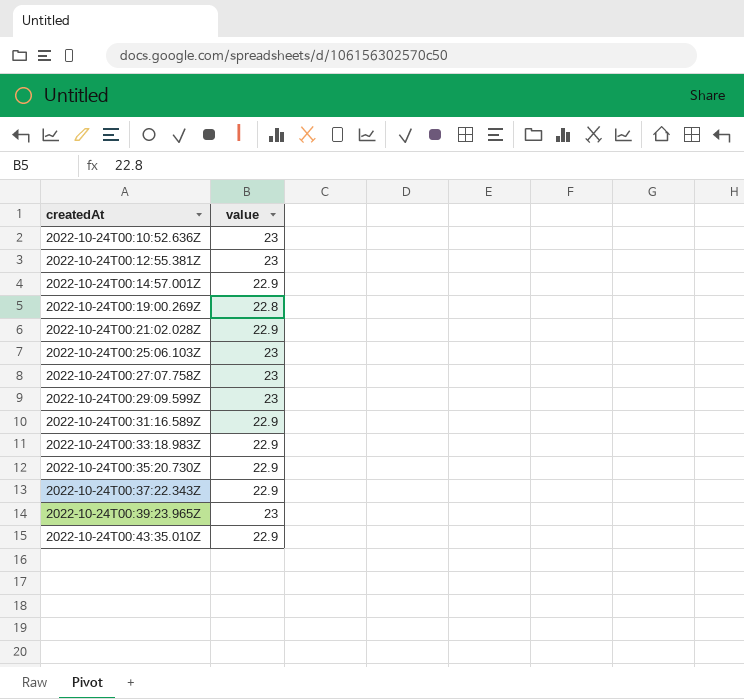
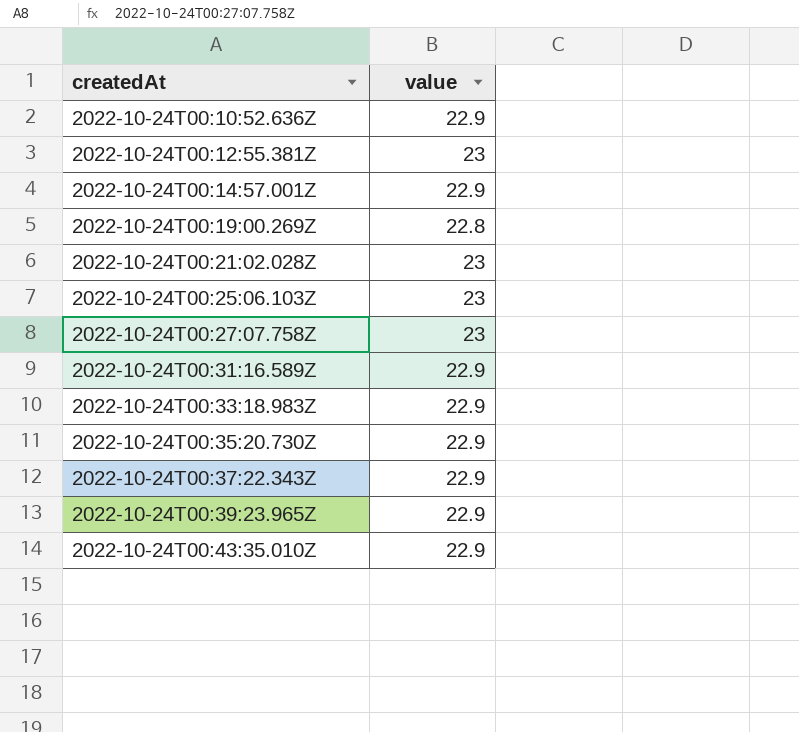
row 2022-10-24T00:29:09.599Z: 23 -> none
2022-10-24T00:10:52.636Z | value: 23 -> 22.9
2022-10-24T00:21:02.028Z | value: 22.9 -> 23
2022-10-24T00:39:23.965Z | value: 23 -> 22.9

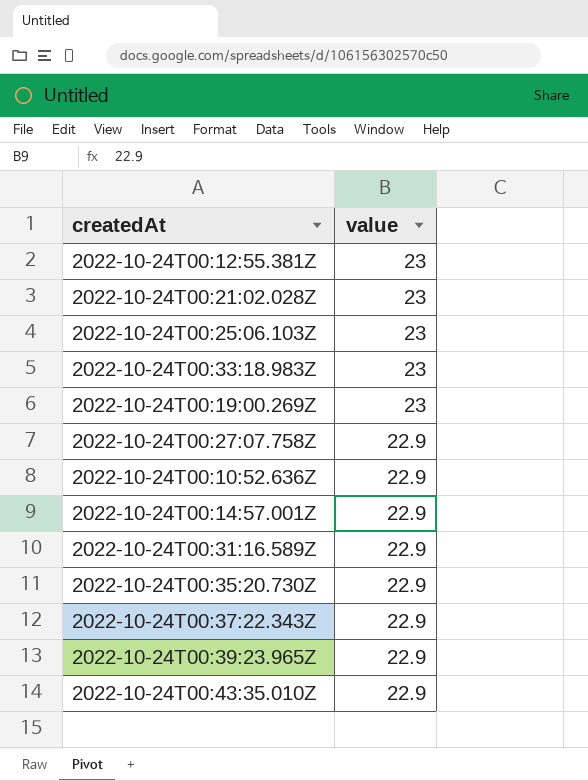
row order: createdAt ascending -> value descending
2022-10-24T00:33:18.983Z | value: 22.9 -> 23
2022-10-24T00:19:00.269Z | value: 22.8 -> 23
2022-10-24T00:27:07.758Z | value: 23 -> 22.9

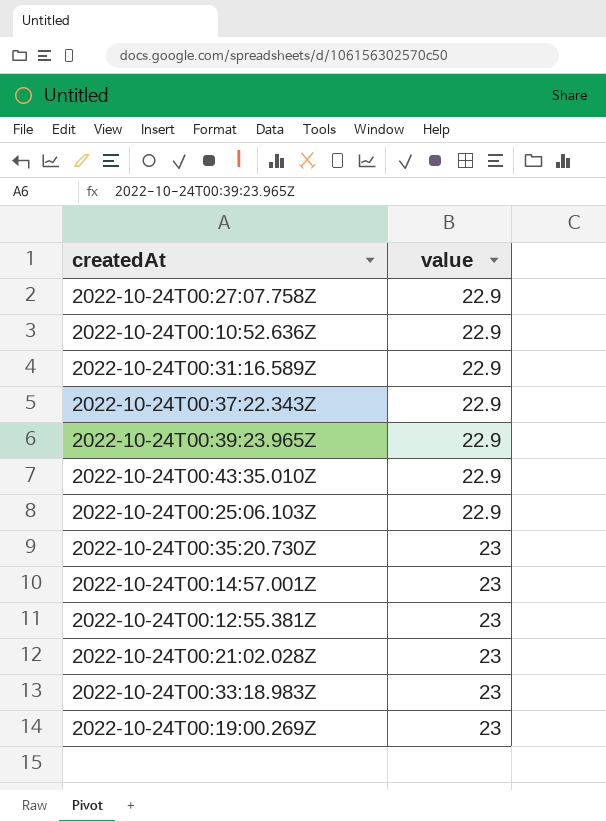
row order: value descending -> value ascending
2022-10-24T00:25:06.103Z | value: 23 -> 22.9
2022-10-24T00:35:20.730Z | value: 22.9 -> 23
2022-10-24T00:14:57.001Z | value: 22.9 -> 23

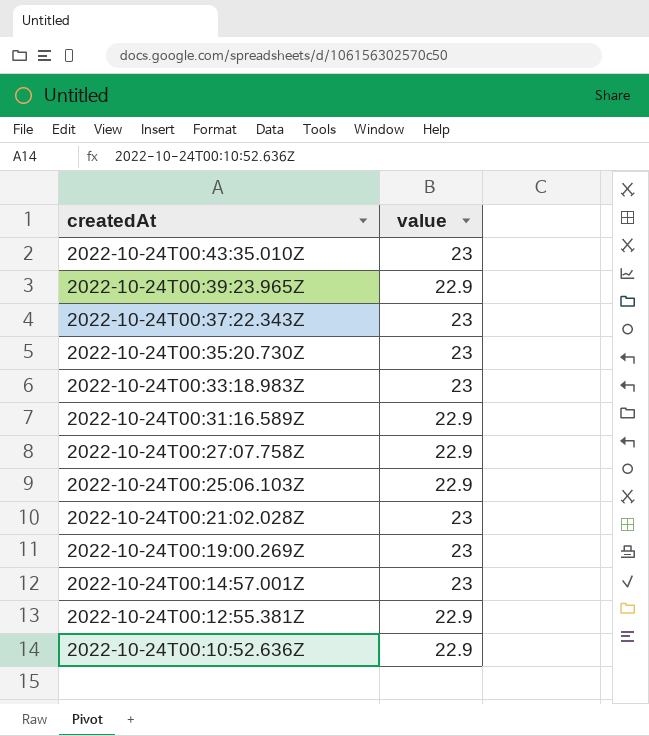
row order: value ascending -> createdAt descending
2022-10-24T00:43:35.010Z | value: 22.9 -> 23
2022-10-24T00:37:22.343Z | value: 22.9 -> 23
2022-10-24T00:12:55.381Z | value: 23 -> 22.9

